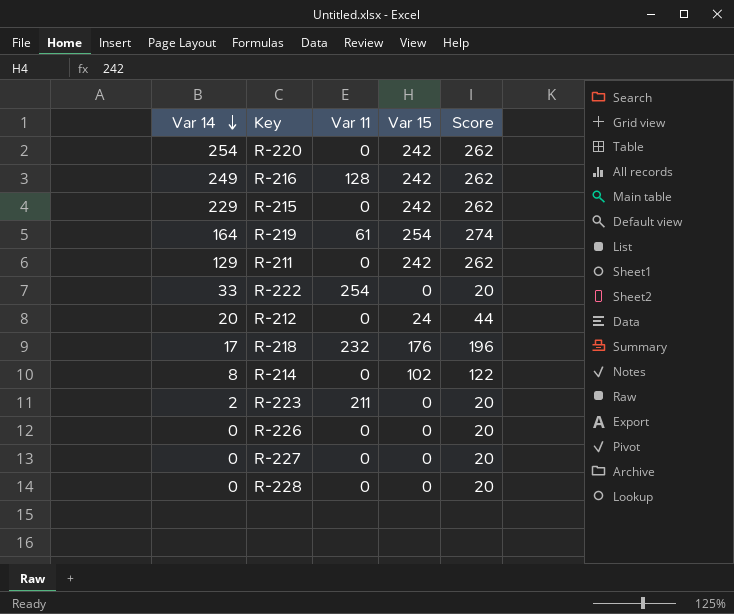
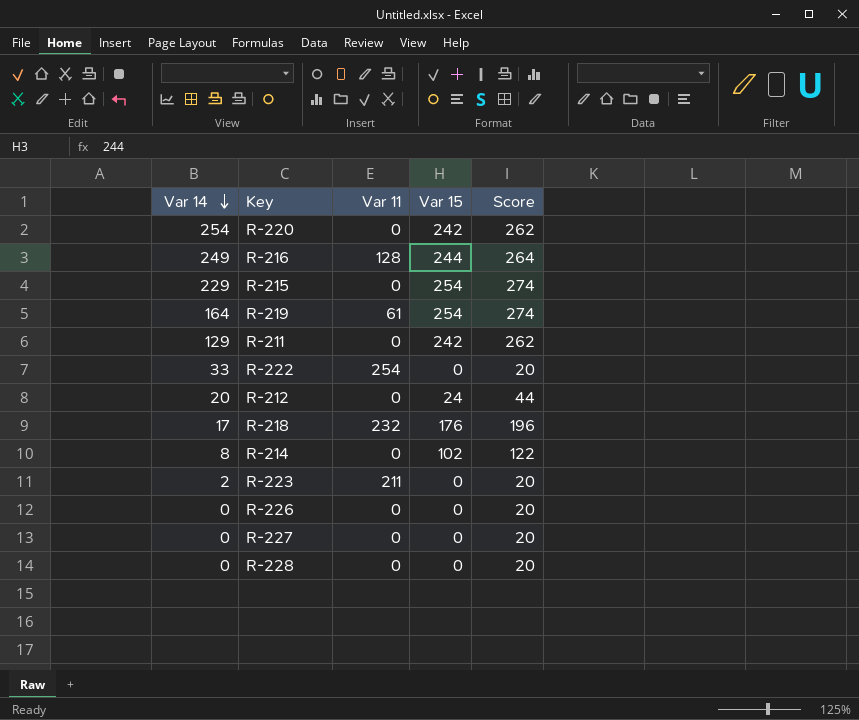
R-216 | Var 15: 242 -> 244
R-216 | Score: 262 -> 264
R-215 | Var 15: 242 -> 254
R-215 | Score: 262 -> 274

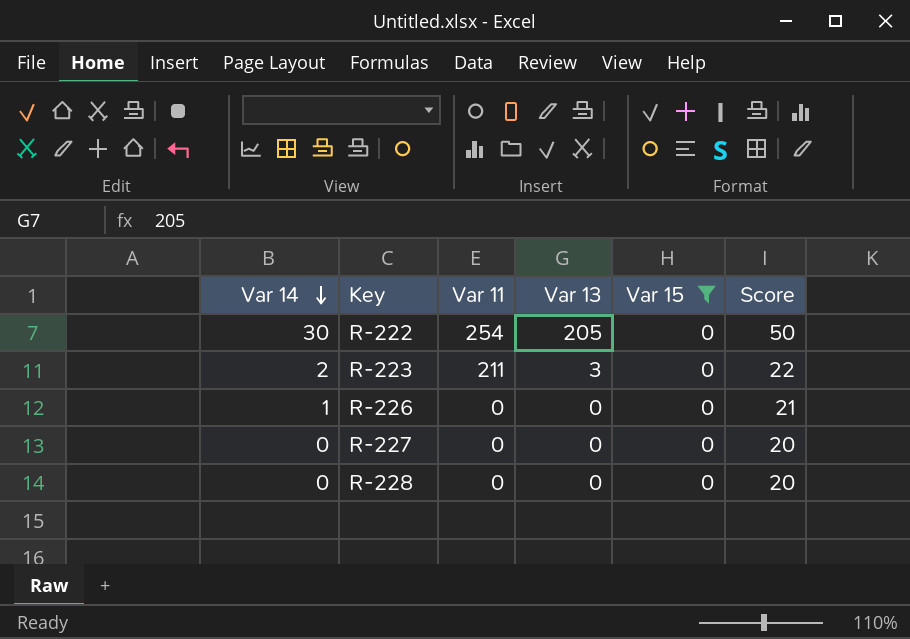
filter: none -> Var 15 = 0
column Var 13 | position: none -> 4
column Score | formula: [Var 15] + 20 -> [Var 14] + 20
R-222 | Var 14: 33 -> 30
R-226 | Var 14: 0 -> 1

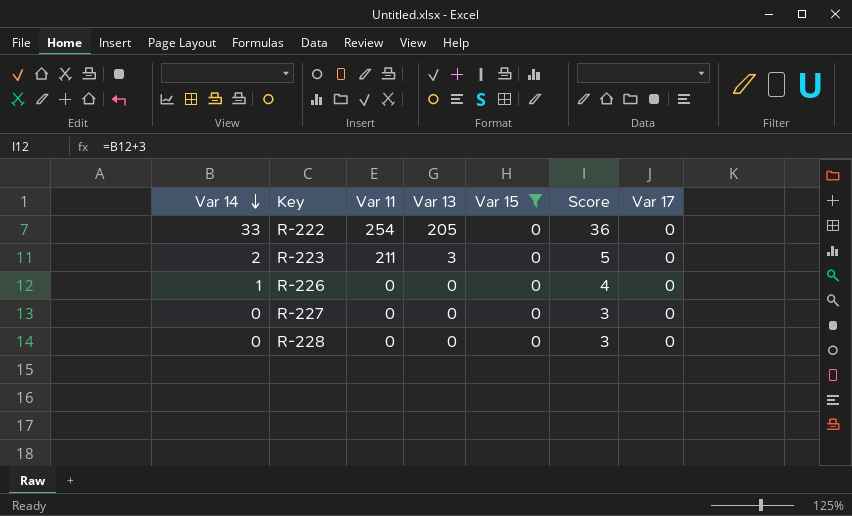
column Score | formula: [Var 14] + 20 -> [Var 14] + 3
column Var 17 | position: none -> 7
R-222 | Var 14: 30 -> 33

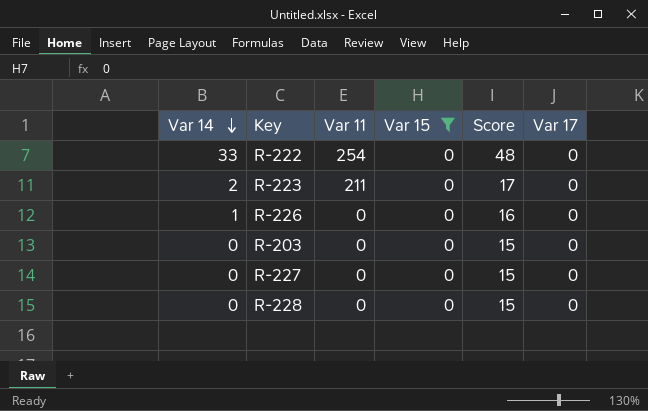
column Var 13 | position: 4 -> none
column Score | formula: [Var 14] + 3 -> [Var 14] + 15
row R-203: none -> 0 | 0 | 0 | 15 | 0

